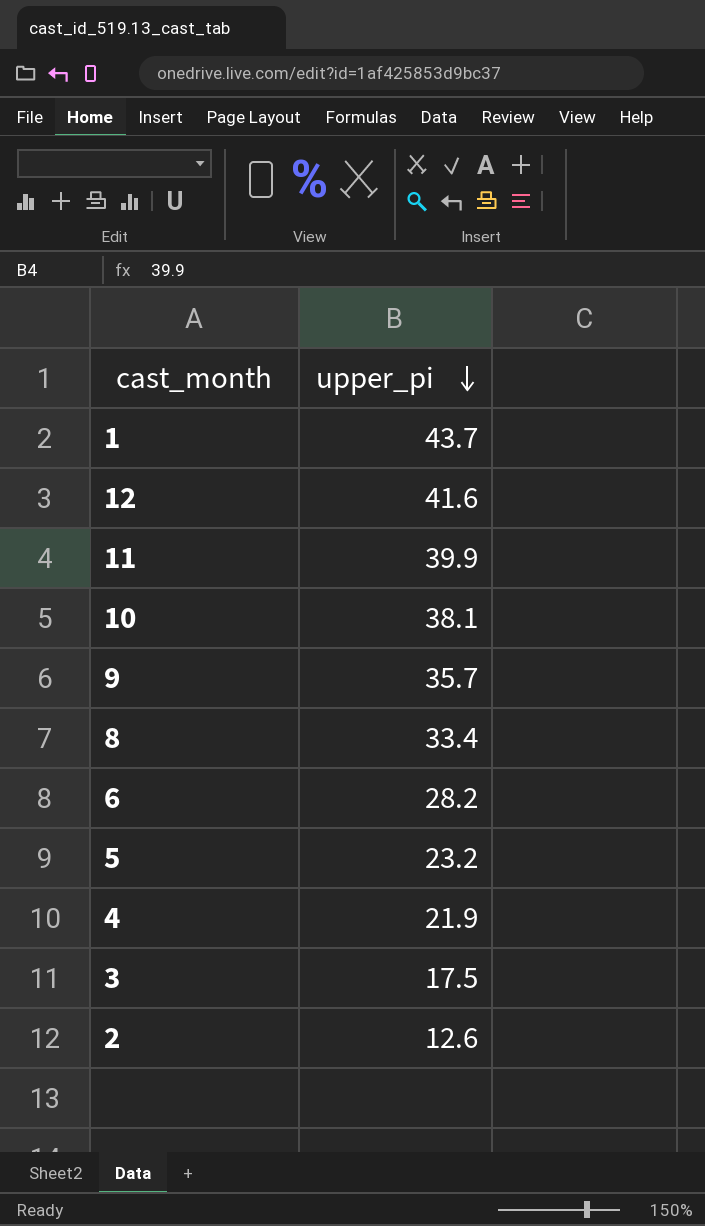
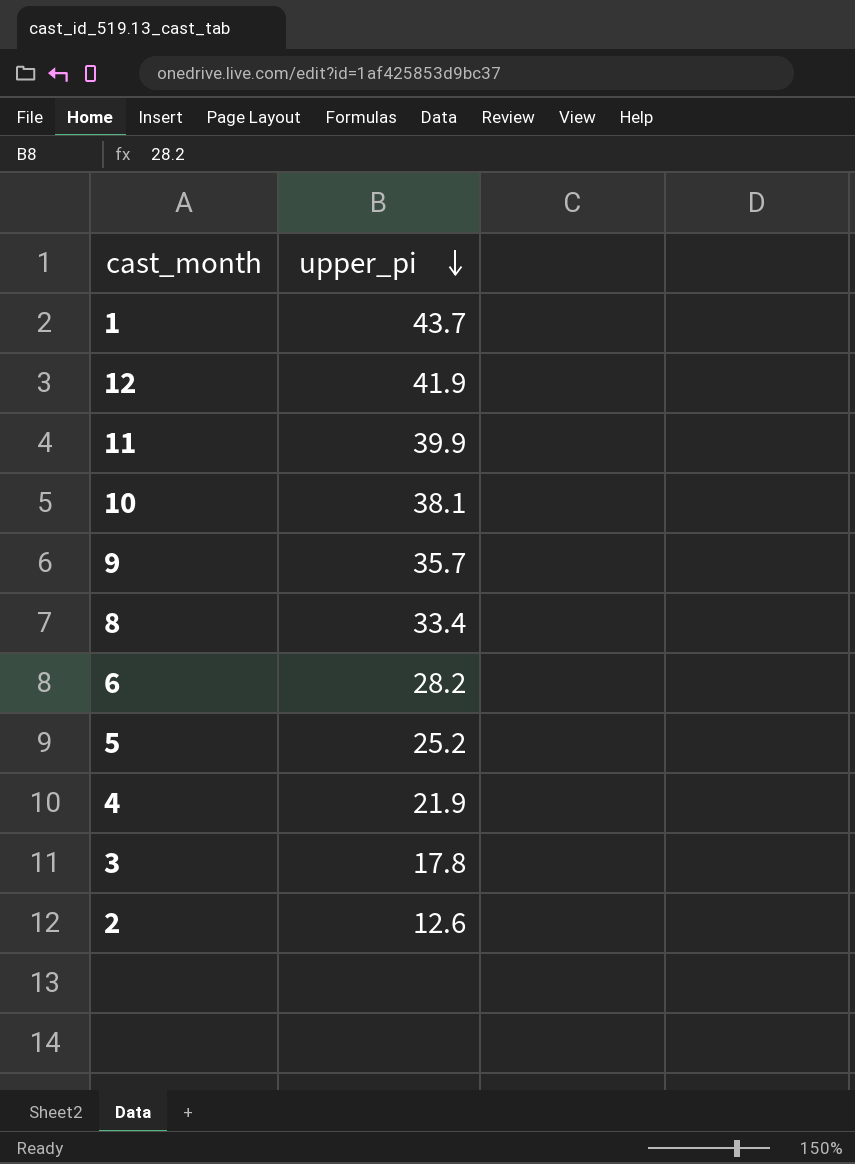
12 | upper_pi: 41.6 -> 41.9
5 | upper_pi: 23.2 -> 25.2
3 | upper_pi: 17.5 -> 17.8

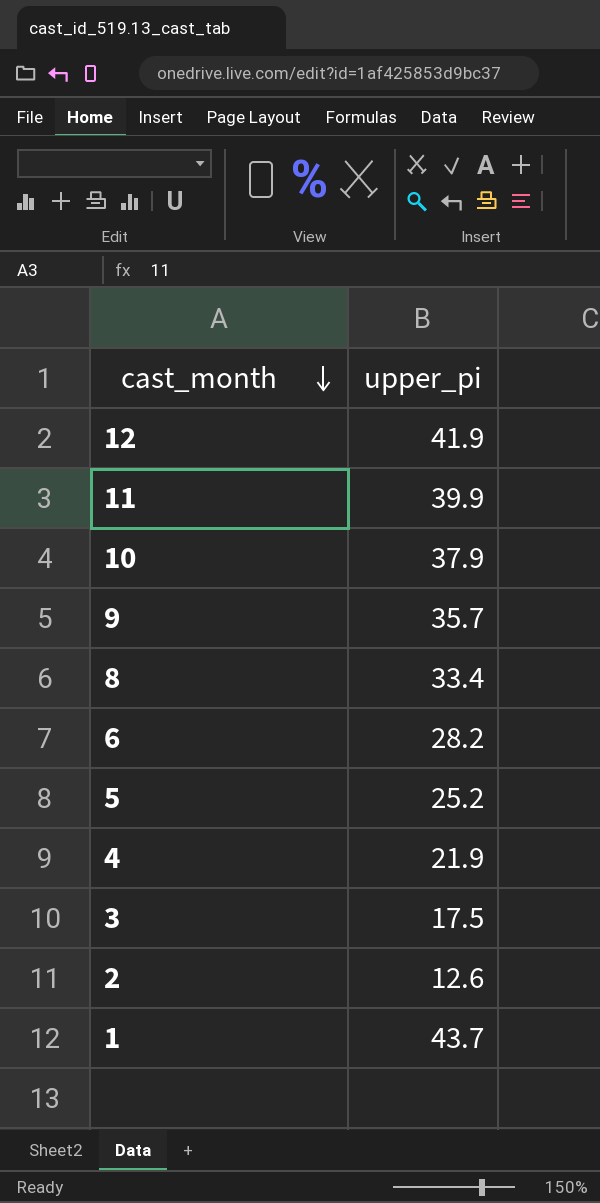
row order: upper_pi descending -> cast_month descending
10 | upper_pi: 38.1 -> 37.9
3 | upper_pi: 17.8 -> 17.5

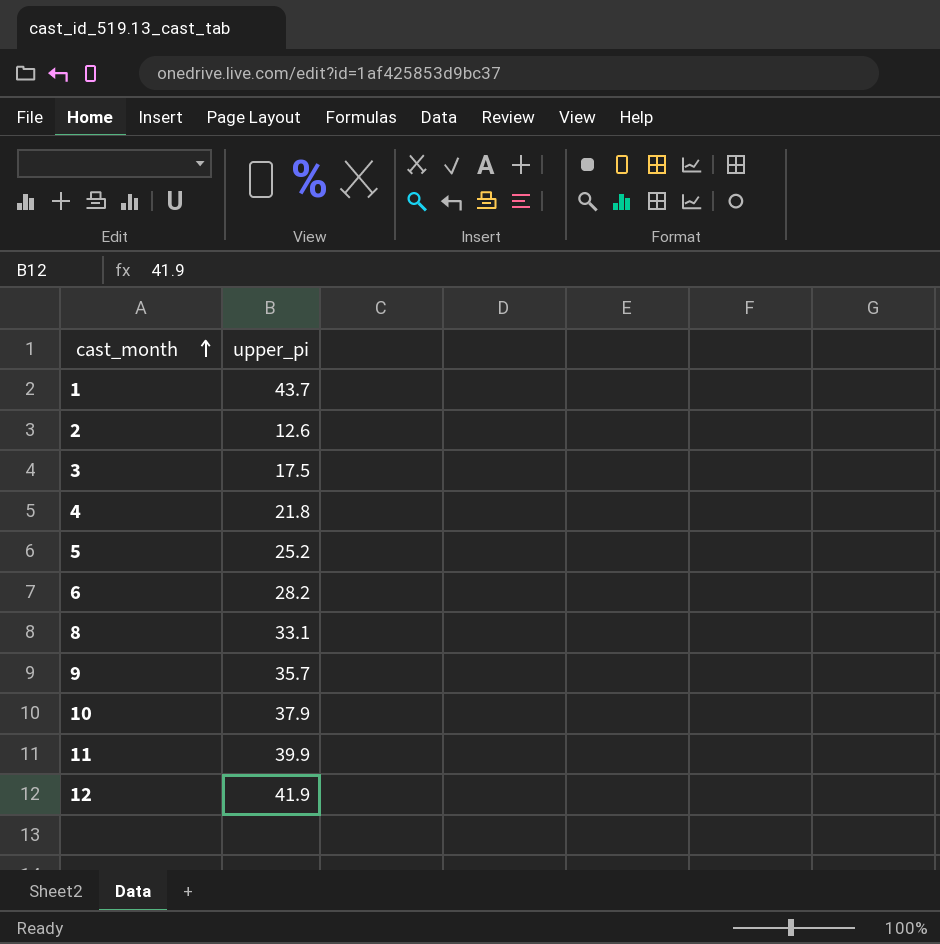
row order: cast_month descending -> cast_month ascending
4 | upper_pi: 21.9 -> 21.8
8 | upper_pi: 33.4 -> 33.1

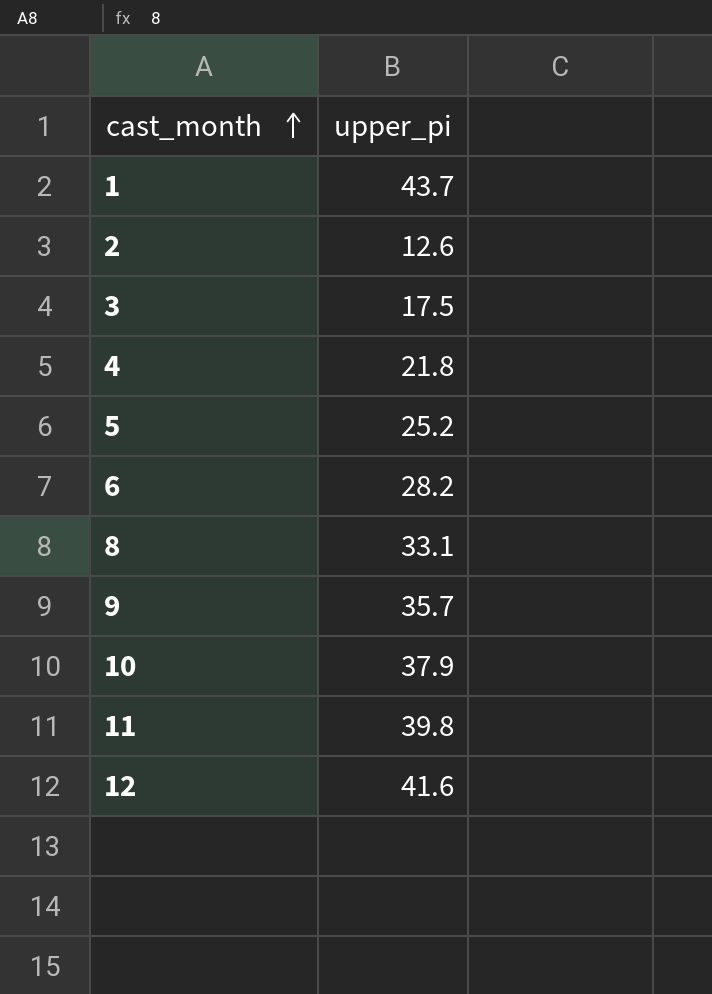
11 | upper_pi: 39.9 -> 39.8
12 | upper_pi: 41.9 -> 41.6

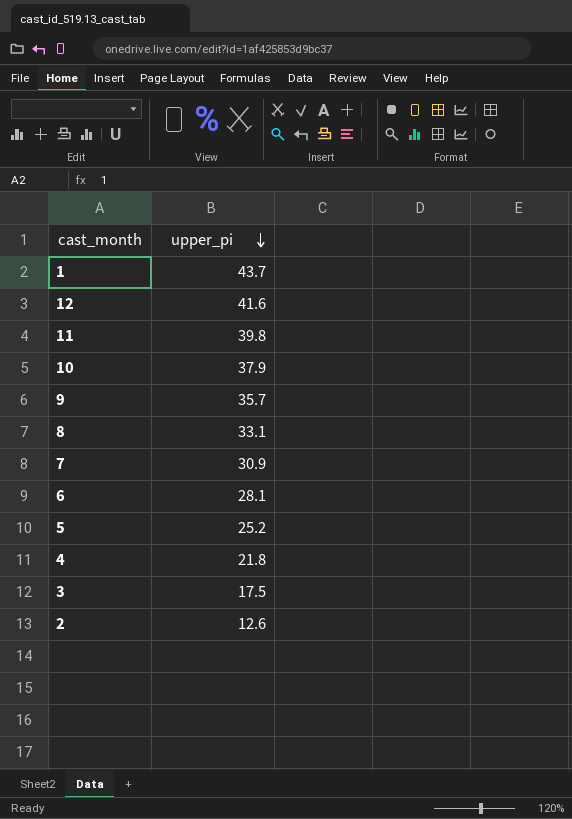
row order: cast_month ascending -> upper_pi descending
row 7: none -> 30.9
6 | upper_pi: 28.2 -> 28.1

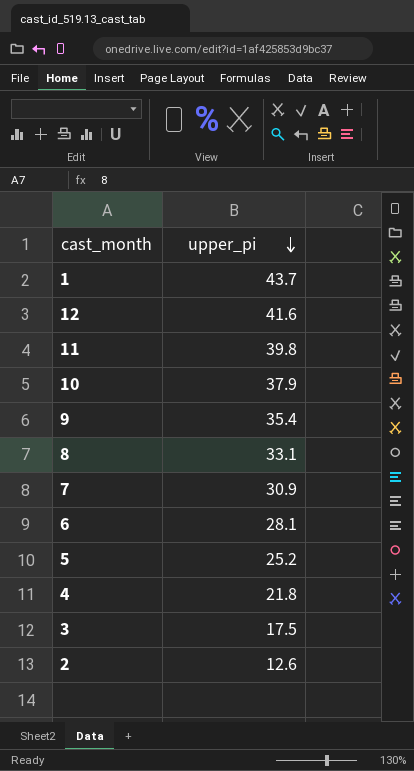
9 | upper_pi: 35.7 -> 35.4

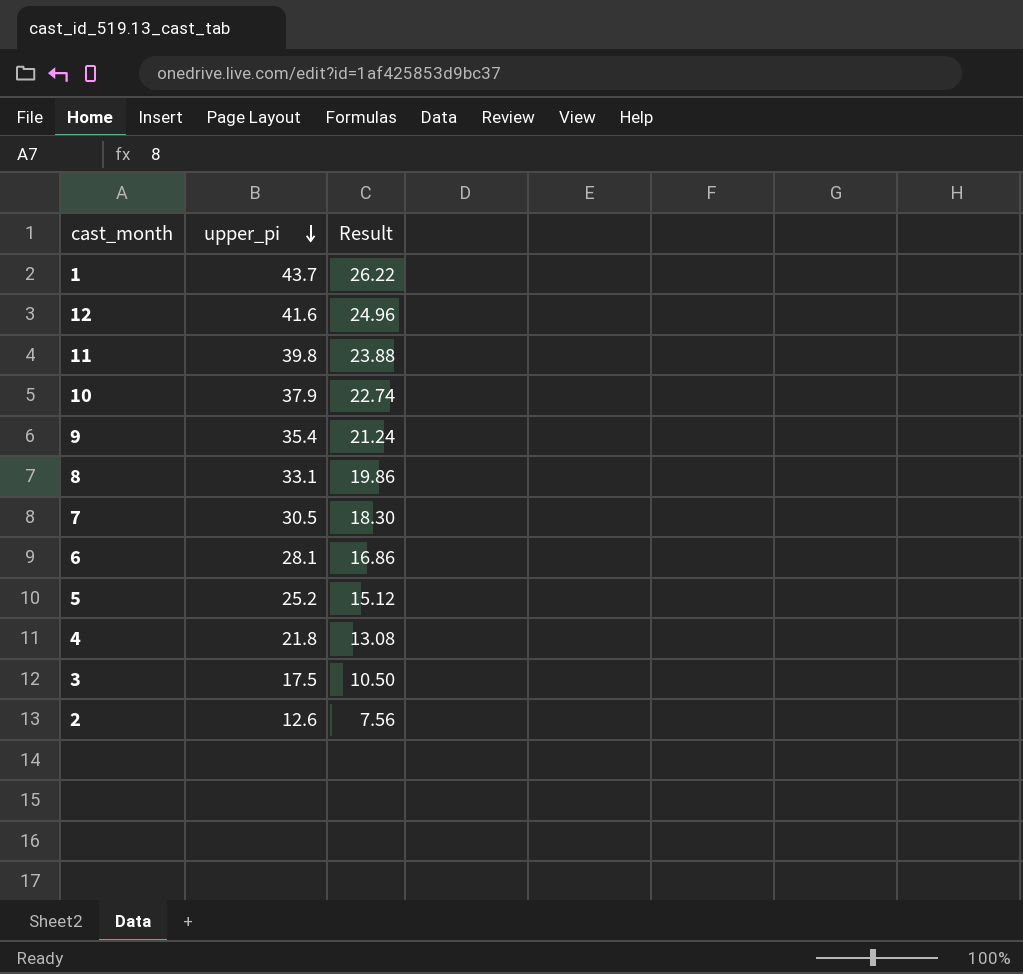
column Result | formula: none -> [upper_pi] * 0.6
7 | upper_pi: 30.9 -> 30.5

